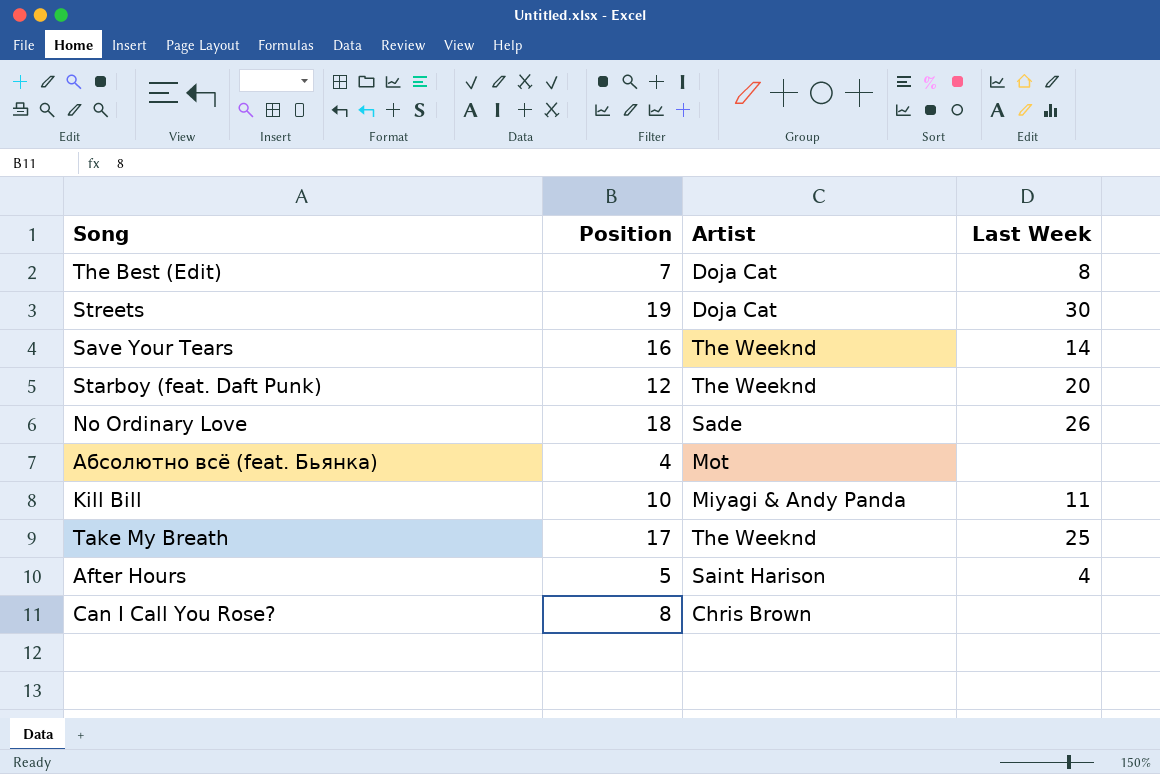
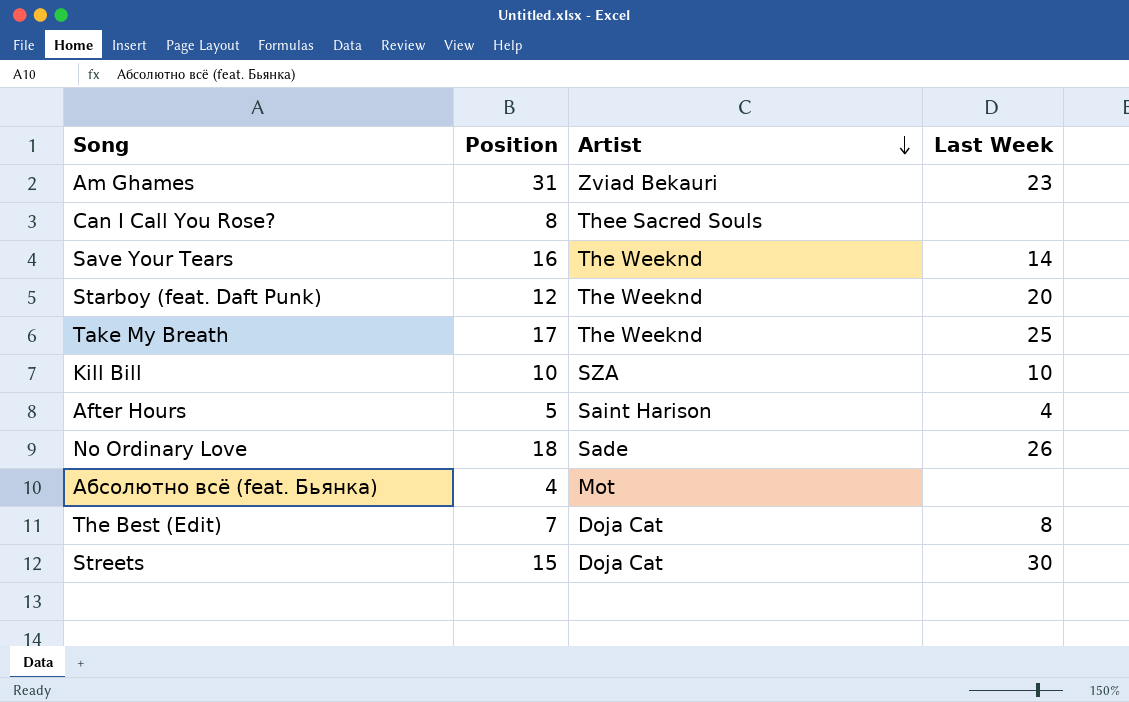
row order: none -> Artist descending
row Am Ghames: none -> 31 | Zviad Bekauri | 23
Can I Call You Rose? | Artist: Chris Brown -> Thee Sacred Souls
Kill Bill | Artist: Miyagi & Andy Panda -> SZA
Kill Bill | Last Week: 11 -> 10
Streets | Position: 19 -> 15

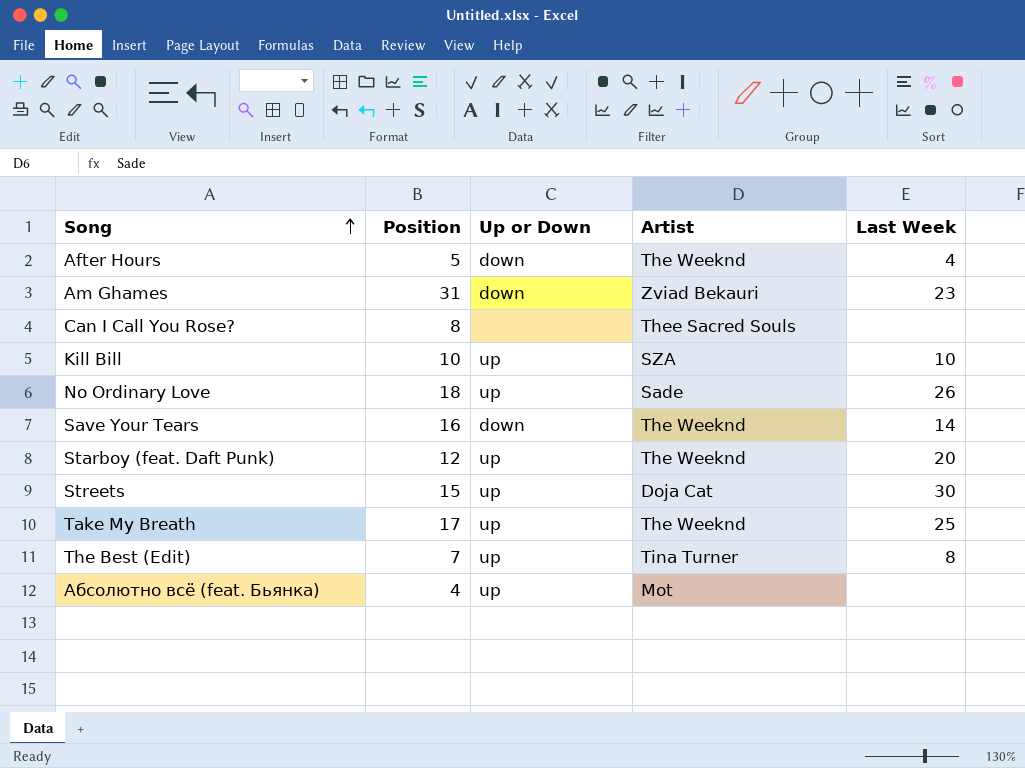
row order: Artist descending -> Song ascending
column Up or Down | position: none -> 3
After Hours | Artist: Saint Harison -> The Weeknd
The Best (Edit) | Artist: Doja Cat -> Tina Turner

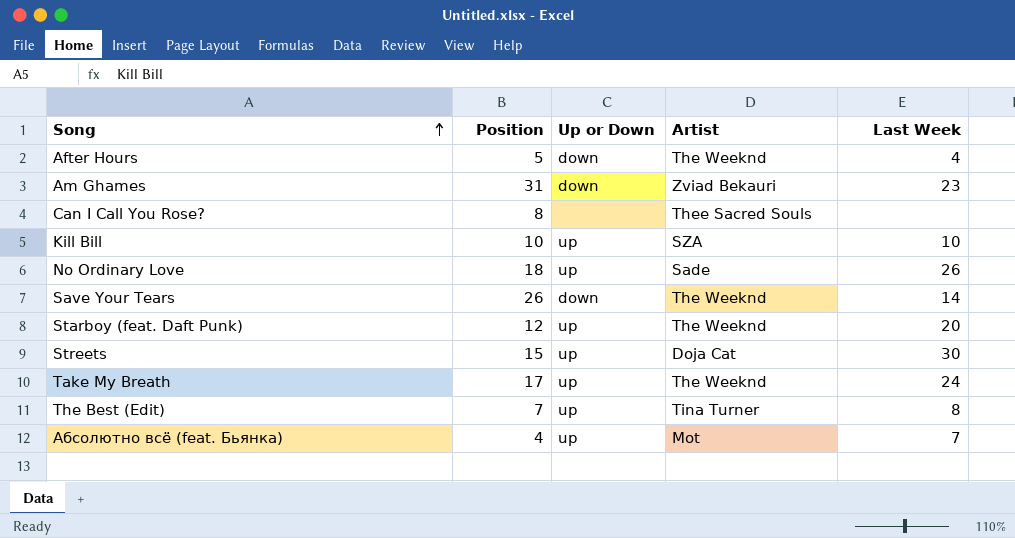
Save Your Tears | Position: 16 -> 26
Take My Breath | Last Week: 25 -> 24
Абсолютно всё (feat. Бьянка) | Last Week: none -> 7

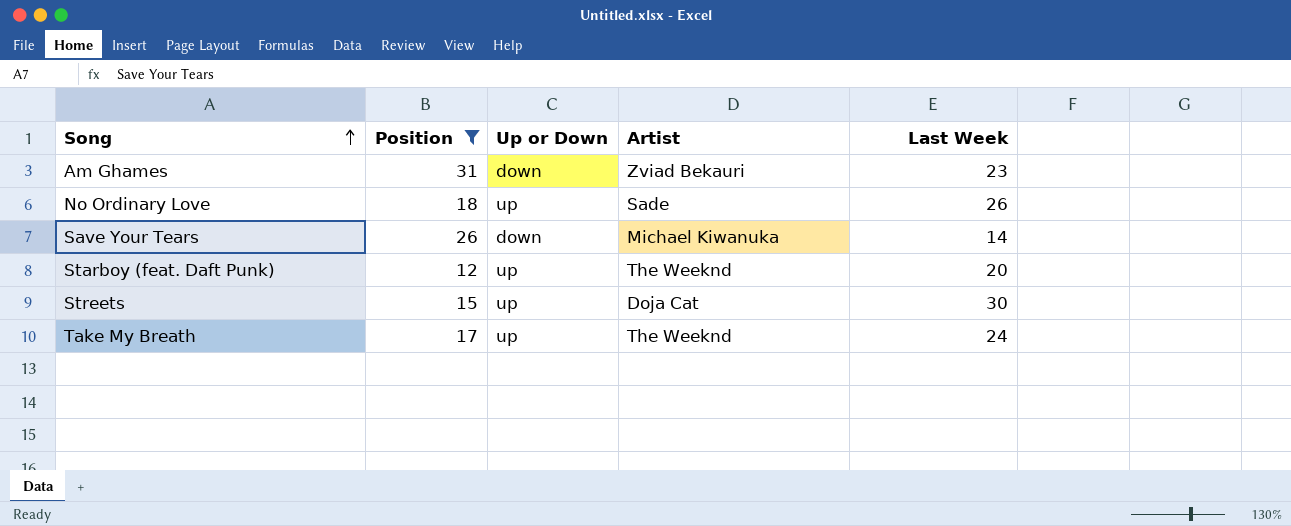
filter: none -> Position >= 12
Save Your Tears | Artist: The Weeknd -> Michael Kiwanuka

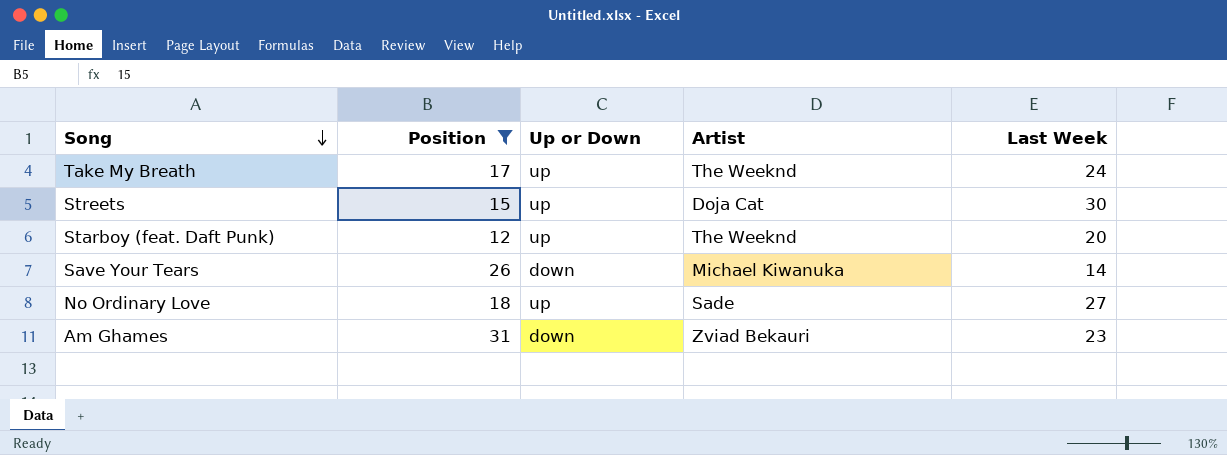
row order: Song ascending -> Song descending
No Ordinary Love | Last Week: 26 -> 27

